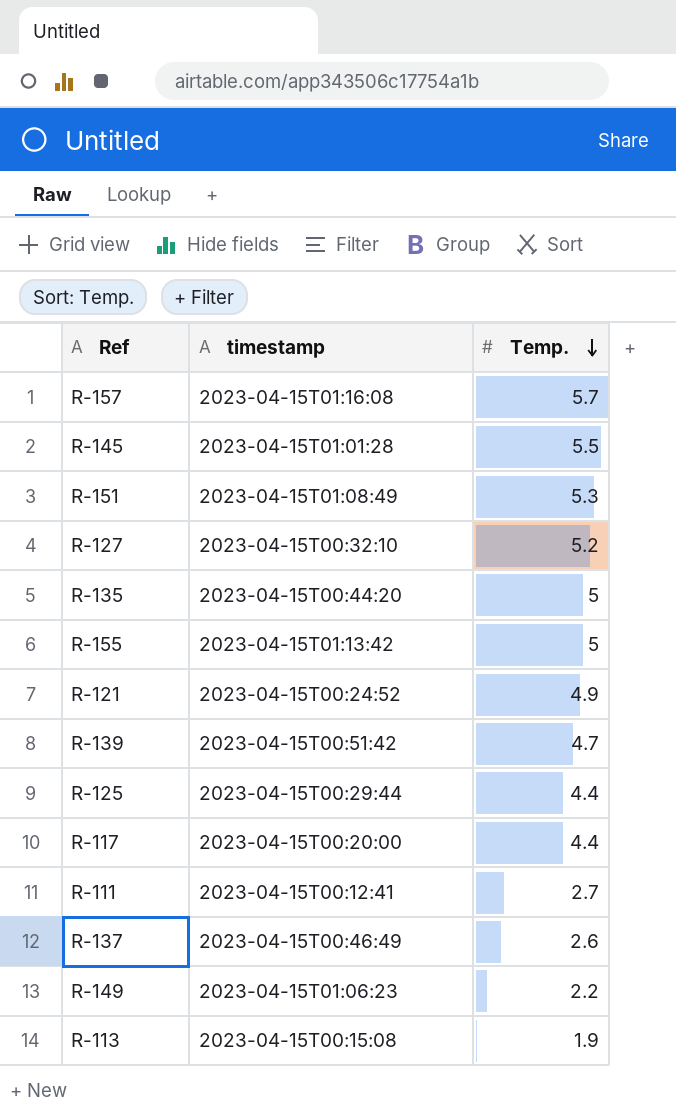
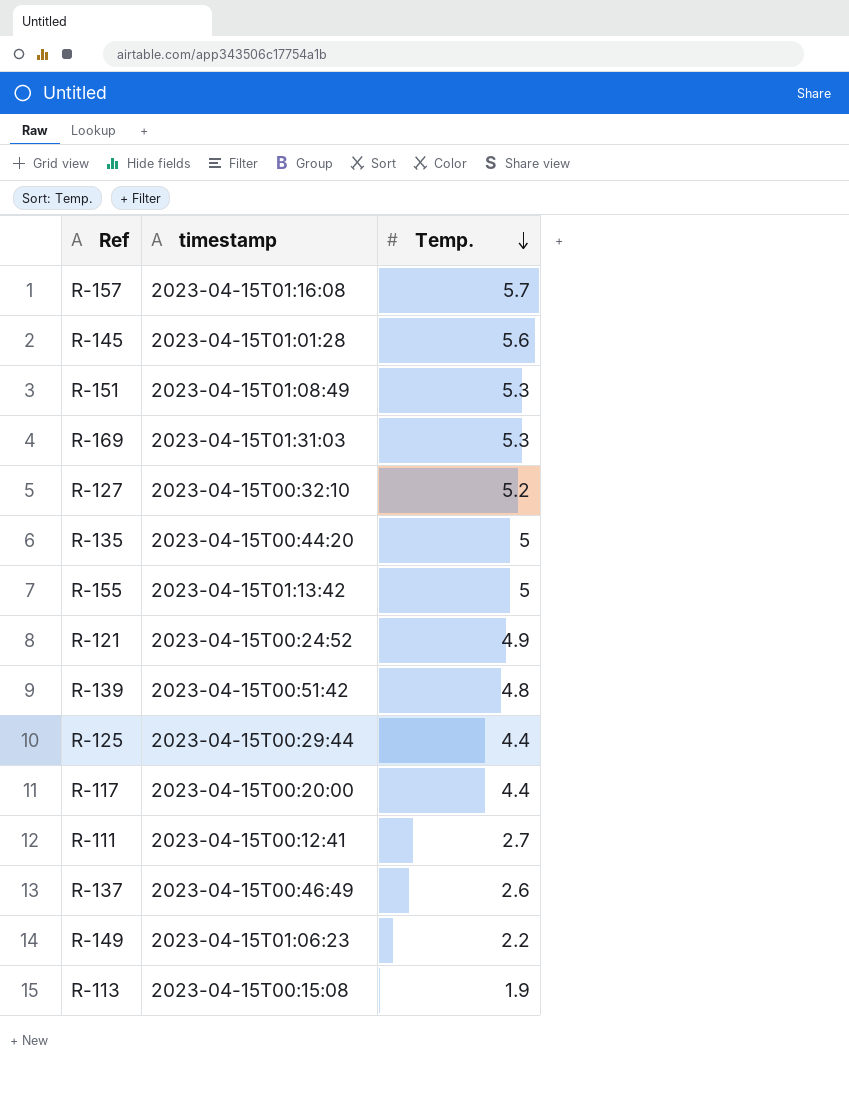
R-145 | Temp.: 5.5 -> 5.6
row R-169: none -> 2023-04-15T01:31:03 | 5.3
R-139 | Temp.: 4.7 -> 4.8

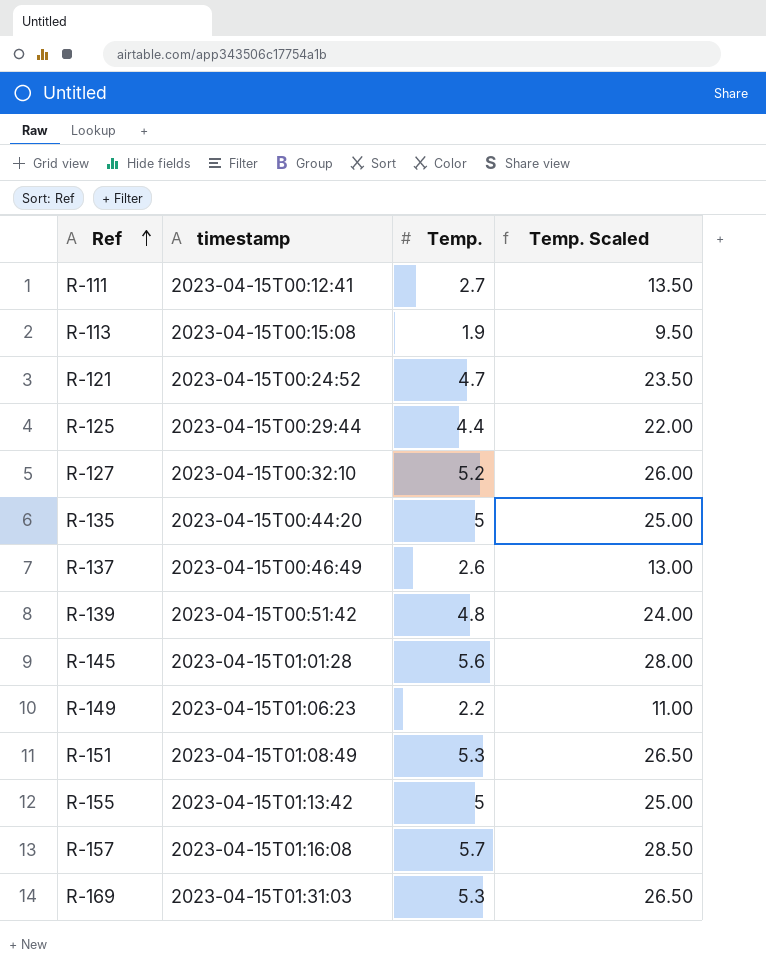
row order: Temp. descending -> Ref ascending
column Temp. Scaled | formula: none -> [Temp.] * 5
row R-117: 2023-04-15T00:20:00 | 4.4 -> none
R-121 | Temp.: 4.9 -> 4.7

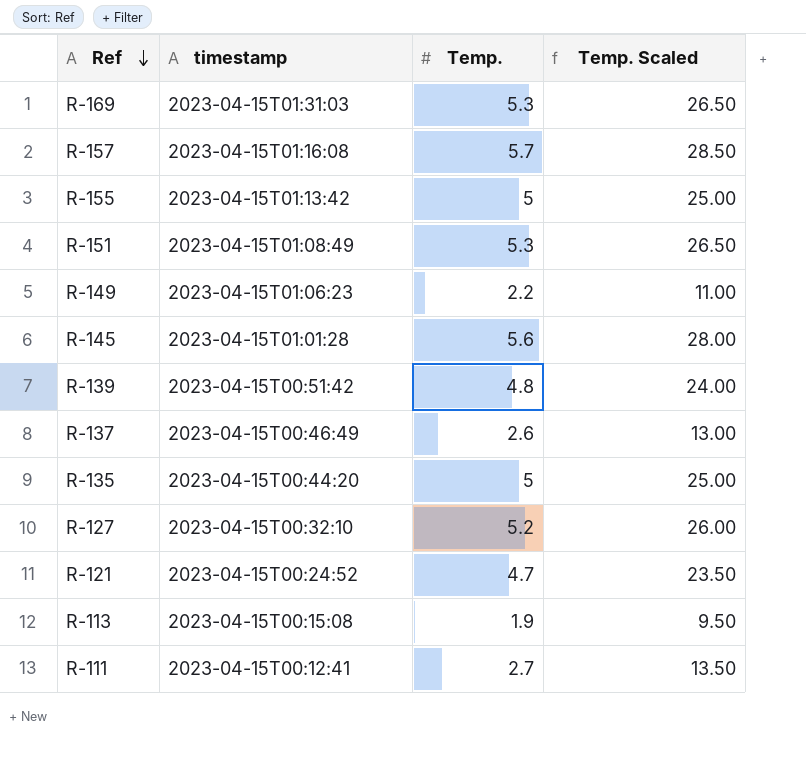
row order: Ref ascending -> Ref descending
row R-125: 2023-04-15T00:29:44 | 4.4 | 22.00 -> none

